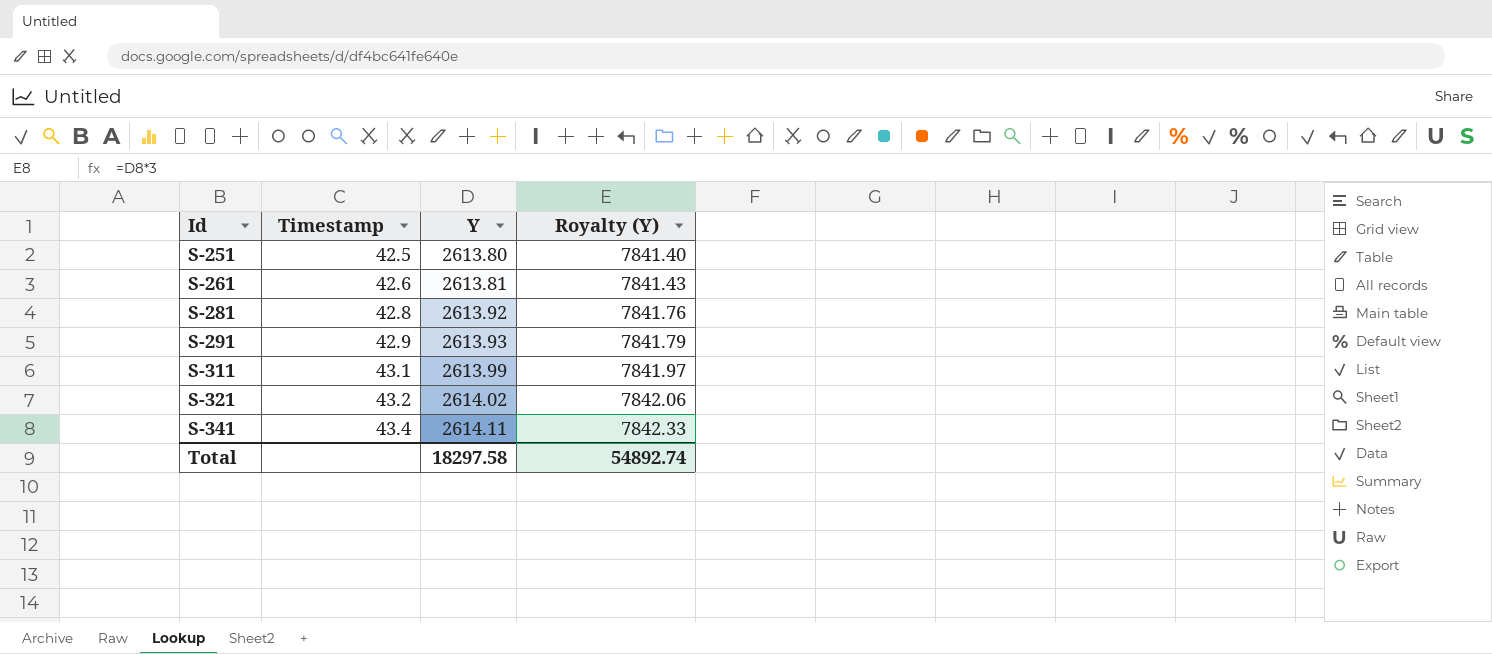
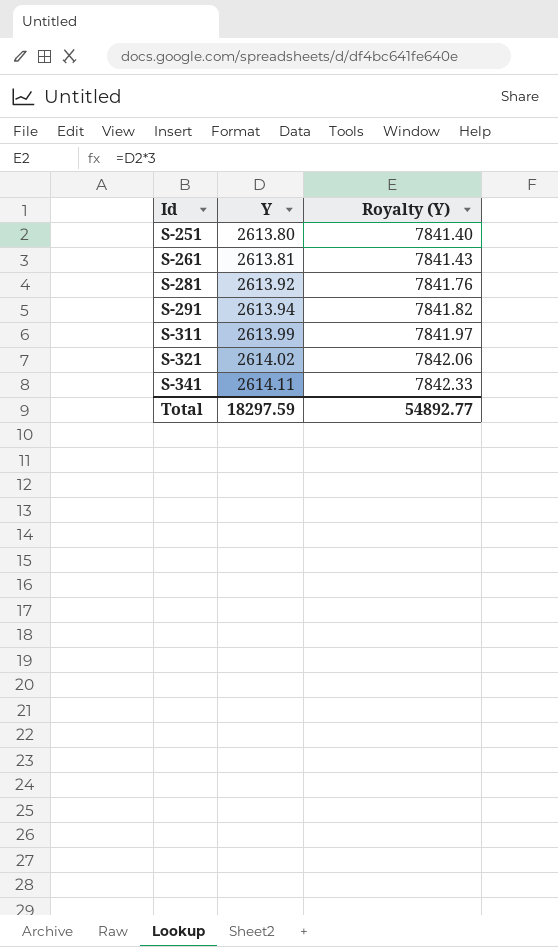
column Timestamp | position: 2 -> none
S-291 | Y: 2613.93 -> 2613.94
S-291 | Royalty (Y): 7841.79 -> 7841.82
Total | Y: 18297.58 -> 18297.59
Total | Royalty (Y): 54892.74 -> 54892.77

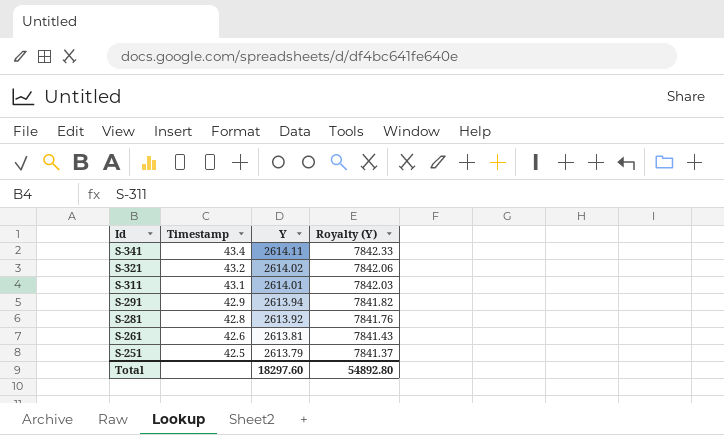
row order: Id ascending -> Id descending
column Timestamp | position: none -> 2
S-311 | Y: 2613.99 -> 2614.01
S-311 | Royalty (Y): 7841.97 -> 7842.03
S-251 | Y: 2613.80 -> 2613.79
S-251 | Royalty (Y): 7841.40 -> 7841.37
Total | Y: 18297.59 -> 18297.60
Total | Royalty (Y): 54892.77 -> 54892.80

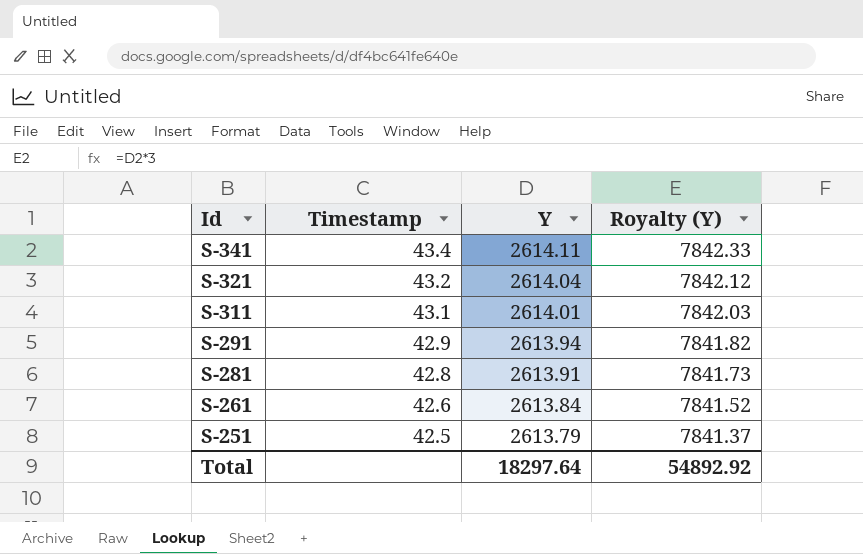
S-321 | Y: 2614.02 -> 2614.04
S-321 | Royalty (Y): 7842.06 -> 7842.12
S-281 | Y: 2613.92 -> 2613.91
S-281 | Royalty (Y): 7841.76 -> 7841.73
S-261 | Y: 2613.81 -> 2613.84
S-261 | Royalty (Y): 7841.43 -> 7841.52
Total | Y: 18297.60 -> 18297.64
Total | Royalty (Y): 54892.80 -> 54892.92

